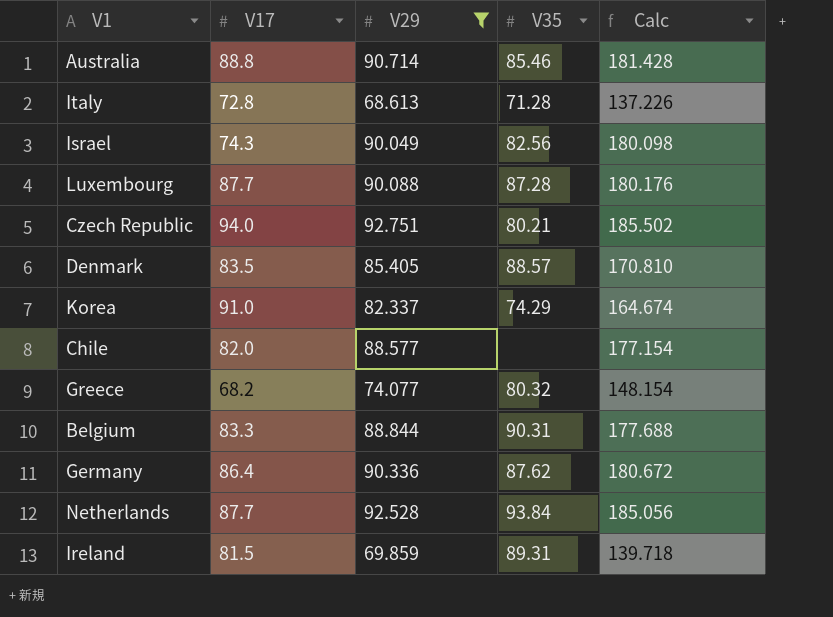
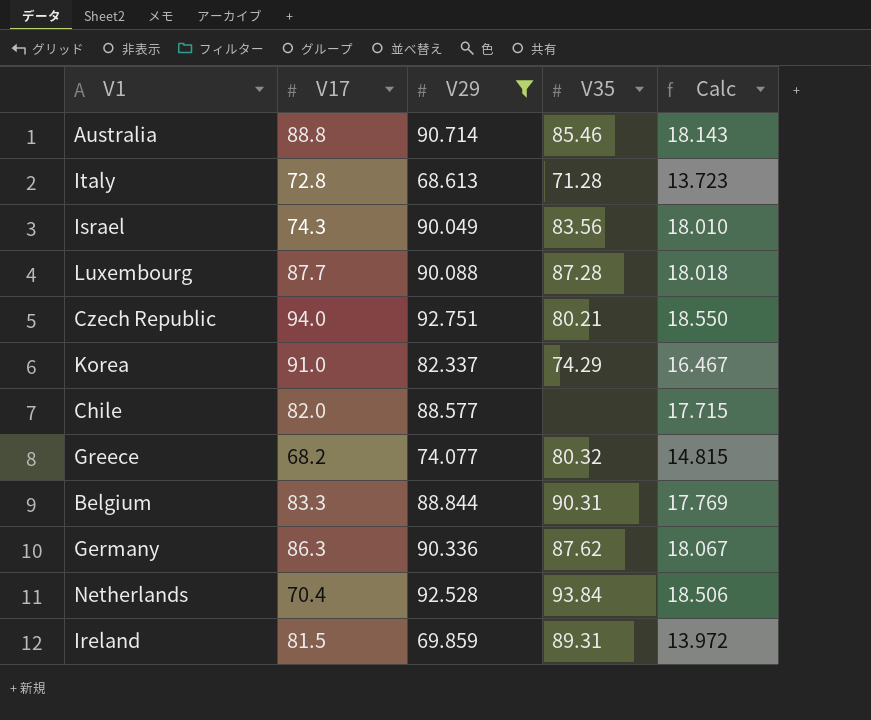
column Calc | formula: [V29] * 2 -> [V29] * 0.2
row Denmark: 83.5 | 85.405 | 88.57 | 170.810 -> none
Israel | V35: 82.56 -> 83.56
Germany | V17: 86.4 -> 86.3
Netherlands | V17: 87.7 -> 70.4

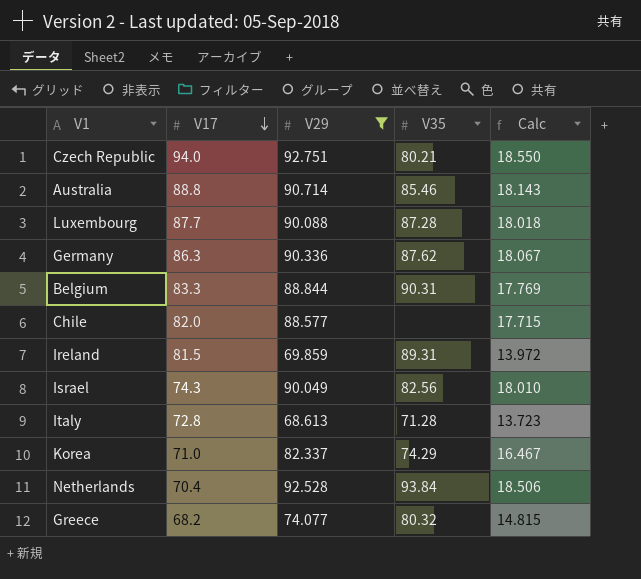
row order: none -> V17 descending
Israel | V35: 83.56 -> 82.56
Korea | V17: 91.0 -> 71.0

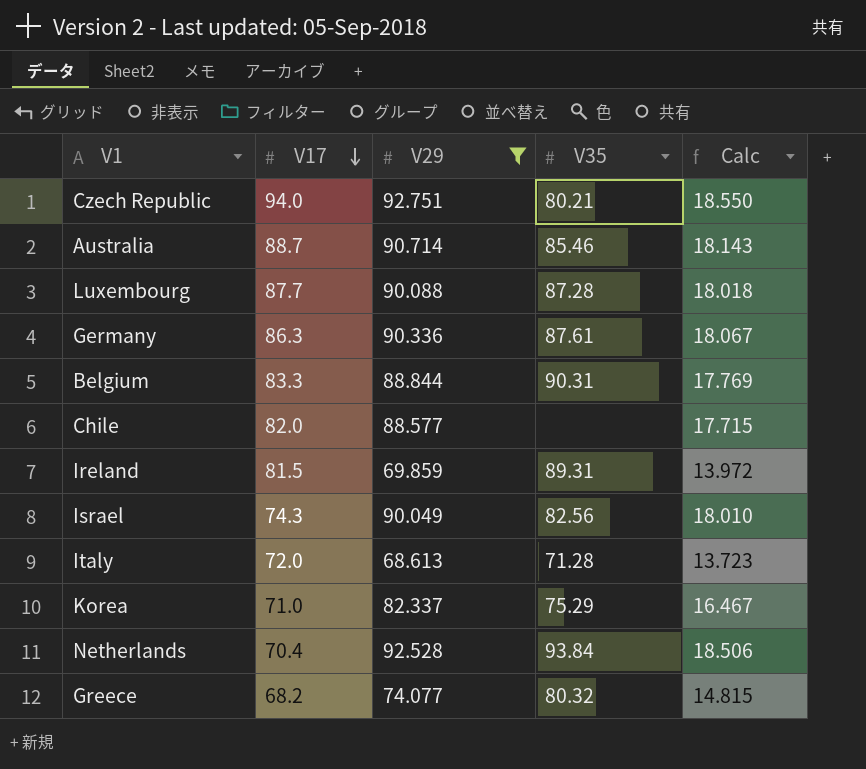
Australia | V17: 88.8 -> 88.7
Germany | V35: 87.62 -> 87.61
Italy | V17: 72.8 -> 72.0
Korea | V35: 74.29 -> 75.29

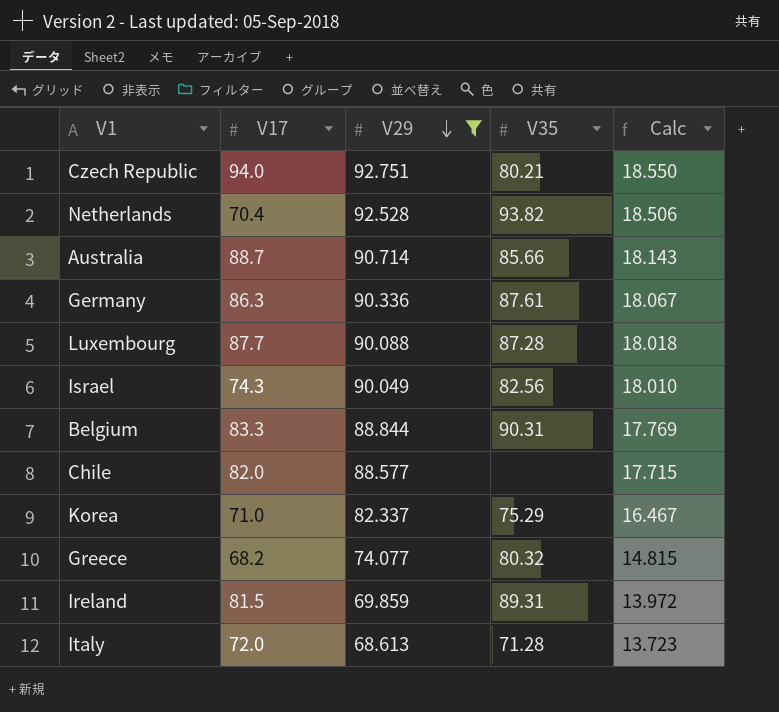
row order: V17 descending -> V29 descending
Netherlands | V35: 93.84 -> 93.82
Australia | V35: 85.46 -> 85.66

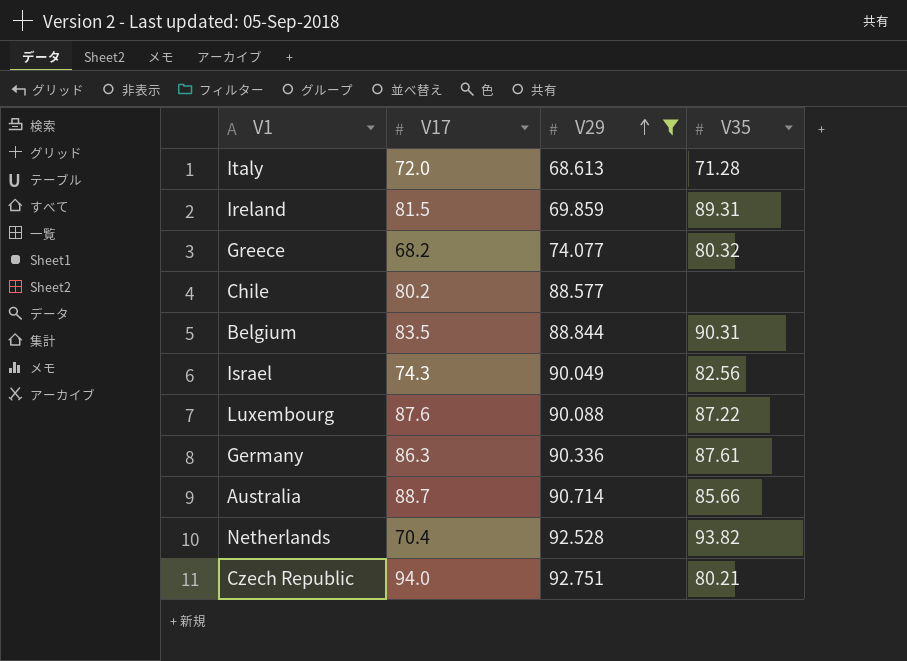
row order: V29 descending -> V29 ascending
column Calc | formula: [V29] * 0.2 -> none
row Korea: 71.0 | 82.337 | 75.29 | 16.467 -> none
Chile | V17: 82.0 -> 80.2
Belgium | V17: 83.3 -> 83.5
Luxembourg | V17: 87.7 -> 87.6
Luxembourg | V35: 87.28 -> 87.22

